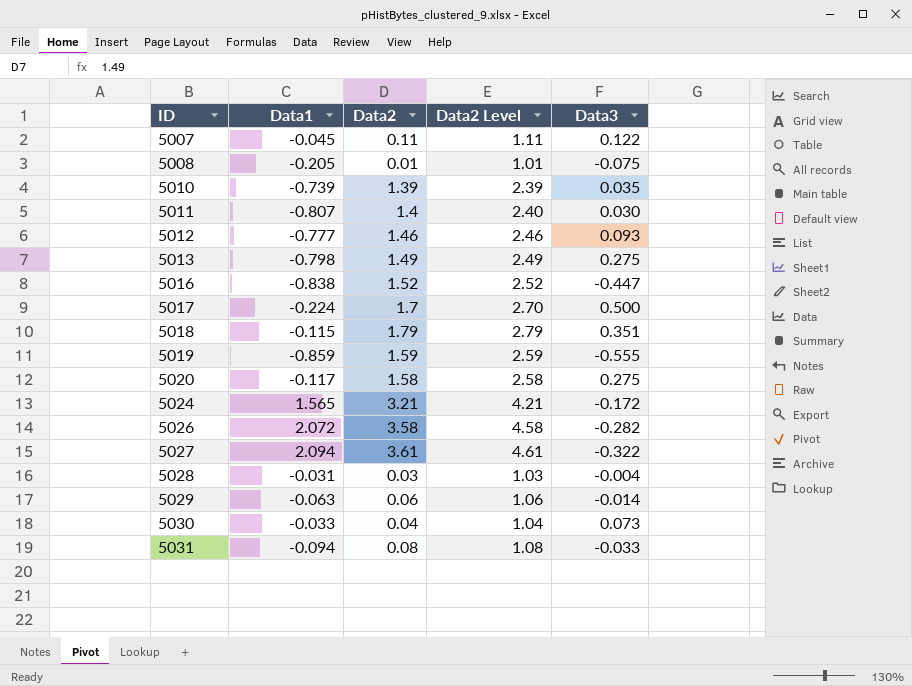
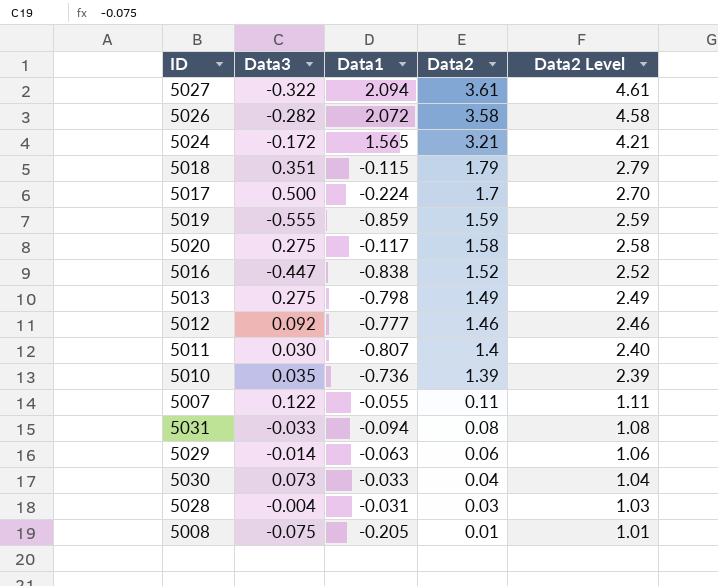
row order: ID ascending -> Data2 descending
column Data3 | position: 5 -> 2
5012 | Data3: 0.093 -> 0.092
5010 | Data1: -0.739 -> -0.736
5007 | Data1: -0.045 -> -0.055

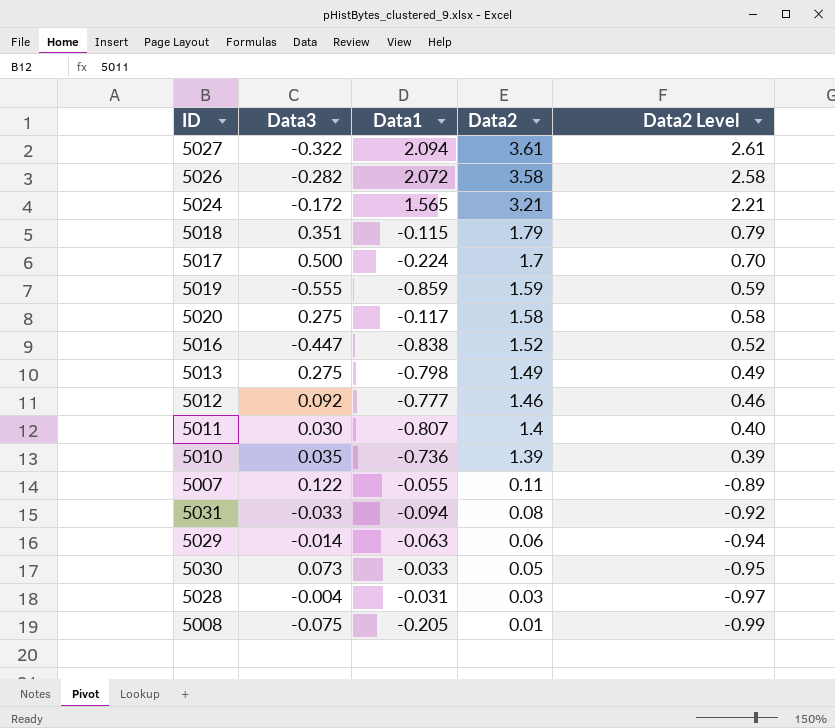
column Data2 Level | formula: [Data2] + 1 -> [Data2] - 1
5030 | Data2: 0.04 -> 0.05

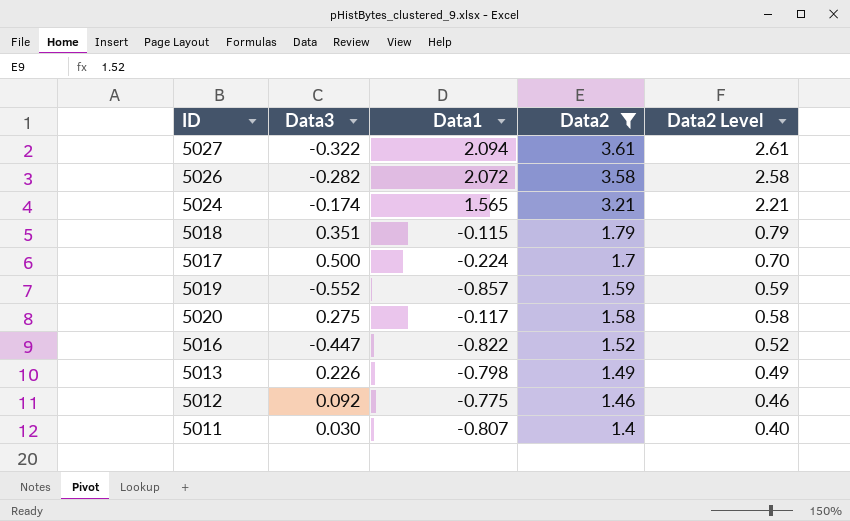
filter: none -> Data2 >= 1.4
5024 | Data3: -0.172 -> -0.174
5019 | Data3: -0.555 -> -0.552
5019 | Data1: -0.859 -> -0.857
5016 | Data1: -0.838 -> -0.822
5013 | Data3: 0.275 -> 0.226
5012 | Data1: -0.777 -> -0.775

